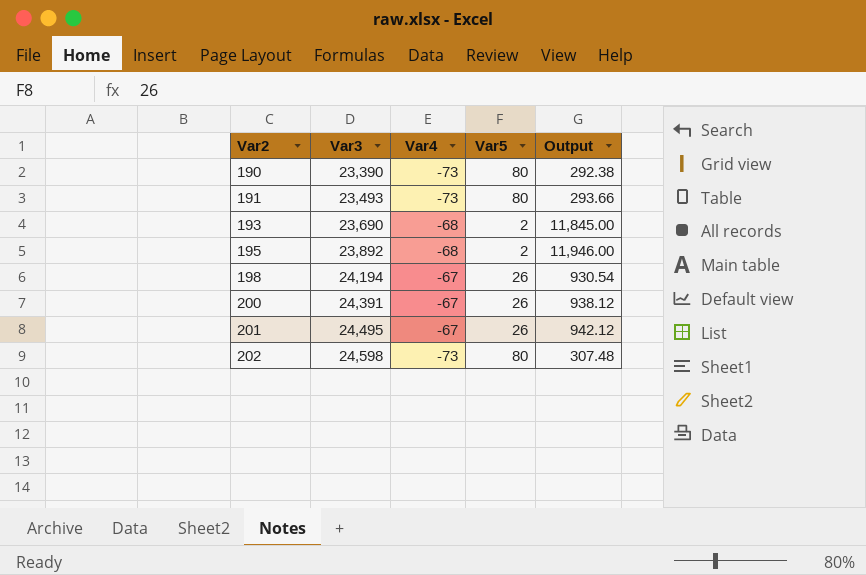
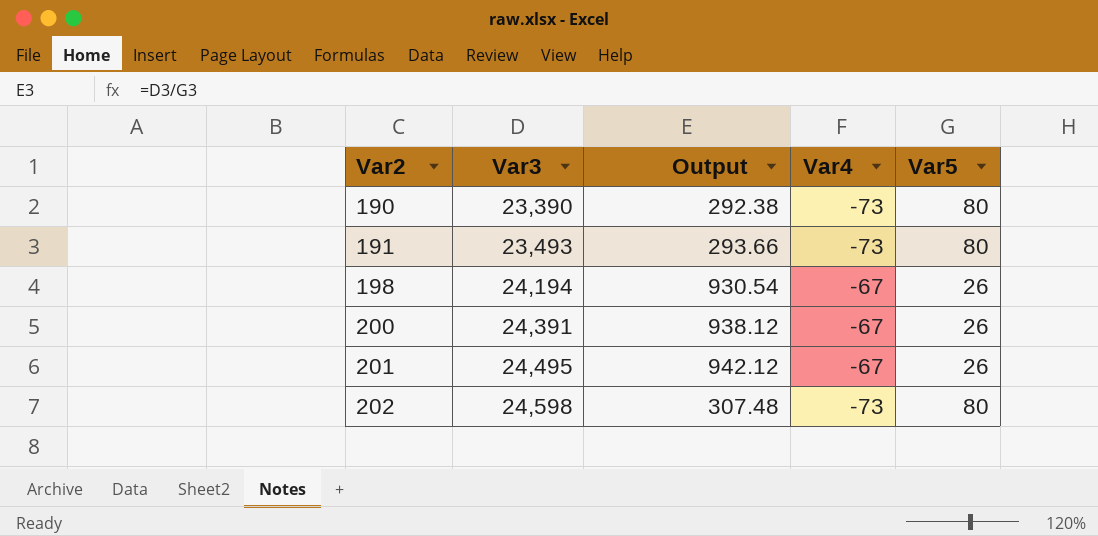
column Output | position: 5 -> 3
row 193: 23,690 | -68 | 2 | 11,845.00 -> none
row 195: 23,892 | -68 | 2 | 11,946.00 -> none

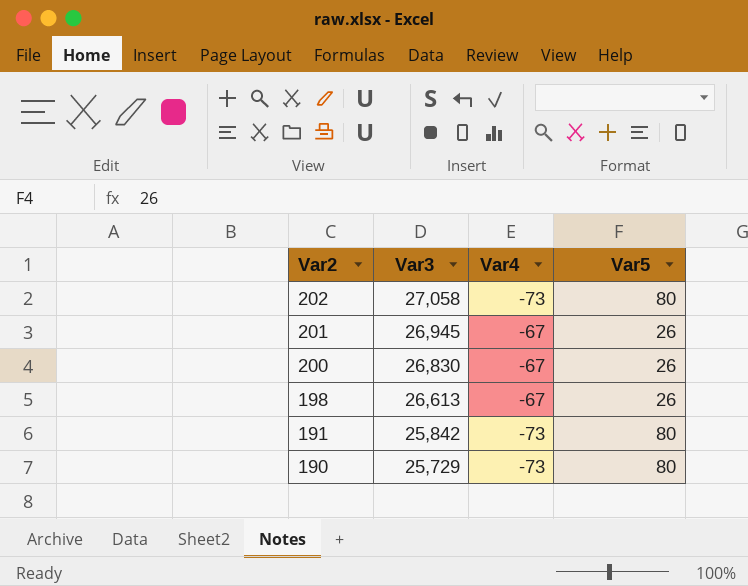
row order: Var2 ascending -> Var2 descending
column Output | formula: [Var3] / [Var5] -> none
202 | Var3: 24,598 -> 27,058
201 | Var3: 24,495 -> 26,945
200 | Var3: 24,391 -> 26,830
198 | Var3: 24,194 -> 26,613
191 | Var3: 23,493 -> 25,842
190 | Var3: 23,390 -> 25,729

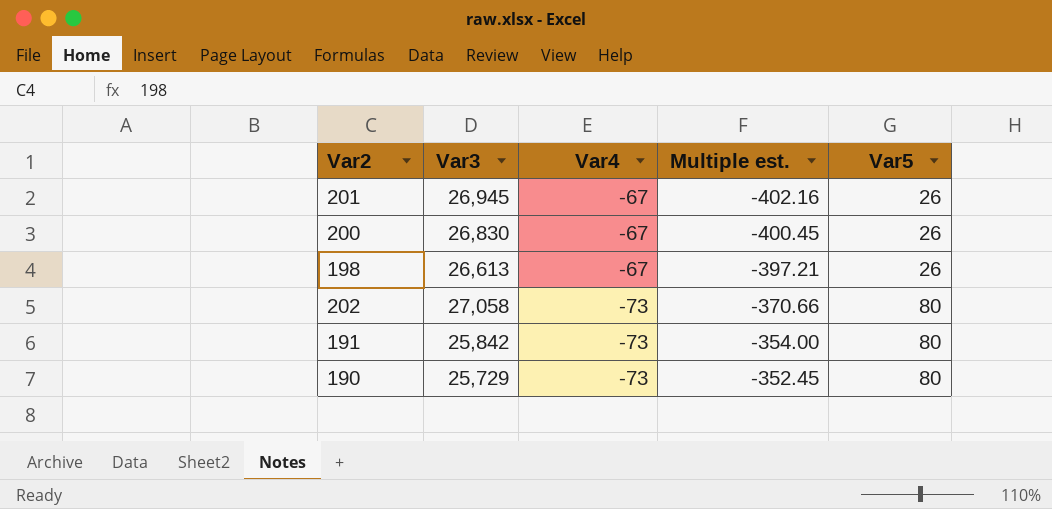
row order: Var2 descending -> Var4 descending
column Multiple est. | formula: none -> [Var3] / [Var4]

